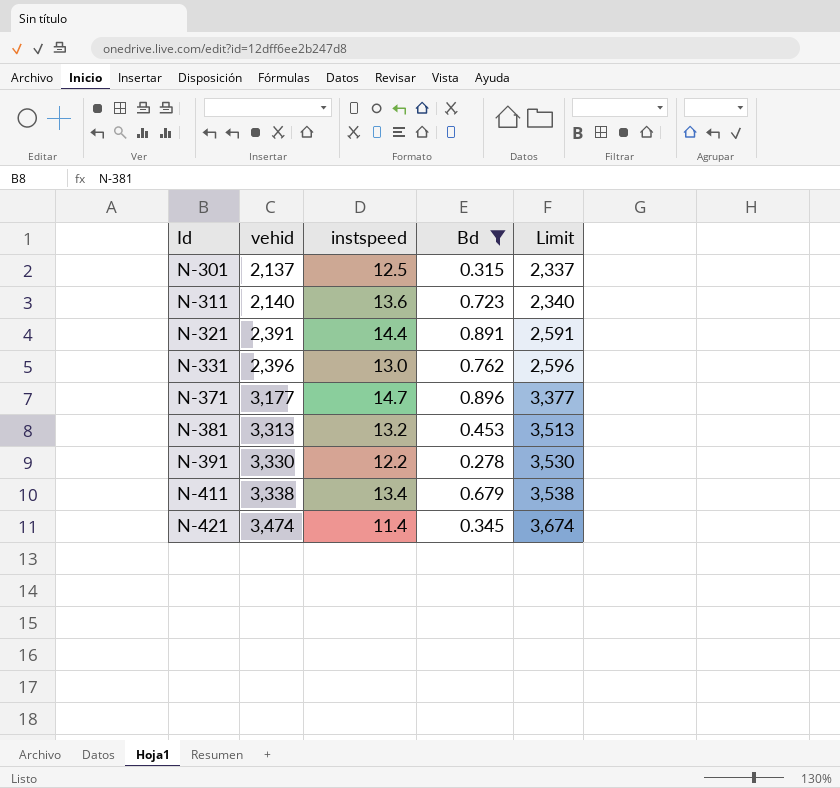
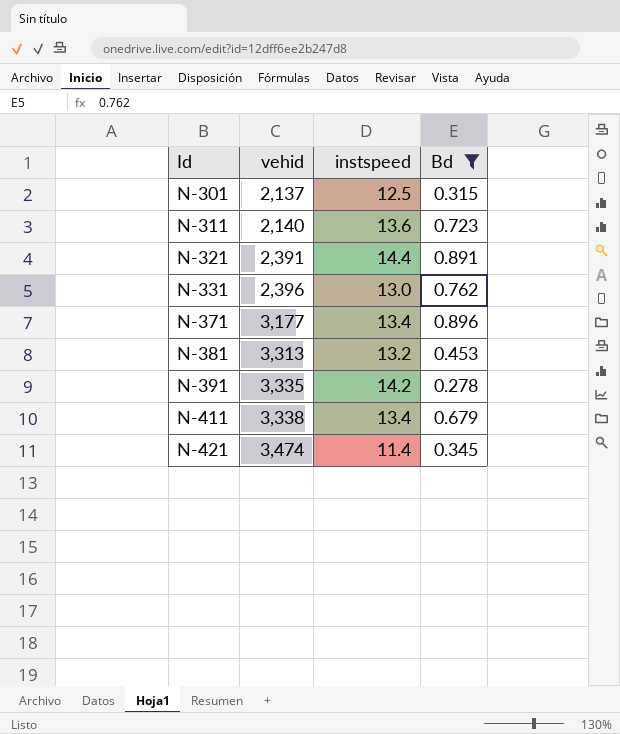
column Limit | formula: [vehid] + 200 -> none
N-371 | instspeed: 14.7 -> 13.4
N-391 | vehid: 3,330 -> 3,335
N-391 | instspeed: 12.2 -> 14.2

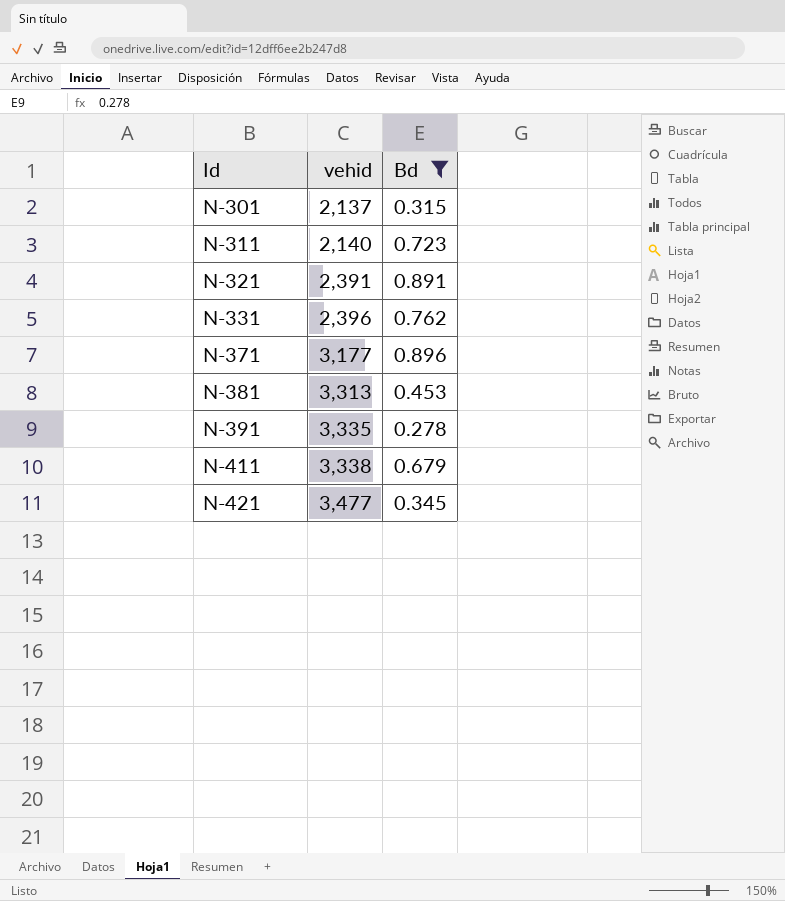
column instspeed | position: 3 -> none
N-421 | vehid: 3,474 -> 3,477

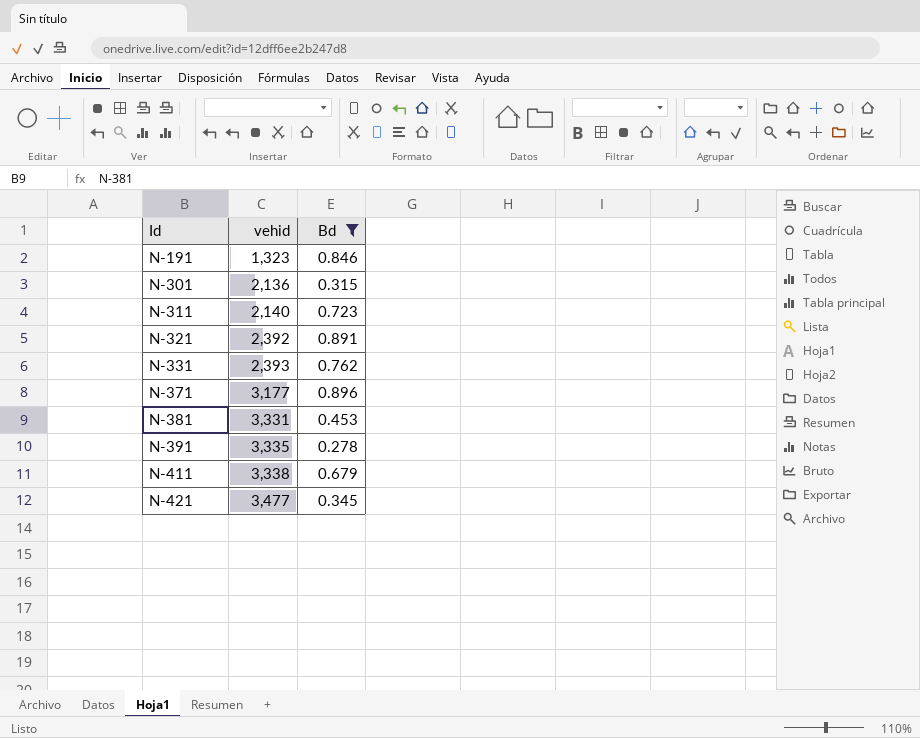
row N-191: none -> 1,323 | 0.846
N-301 | vehid: 2,137 -> 2,136
N-321 | vehid: 2,391 -> 2,392
N-331 | vehid: 2,396 -> 2,393
N-381 | vehid: 3,313 -> 3,331

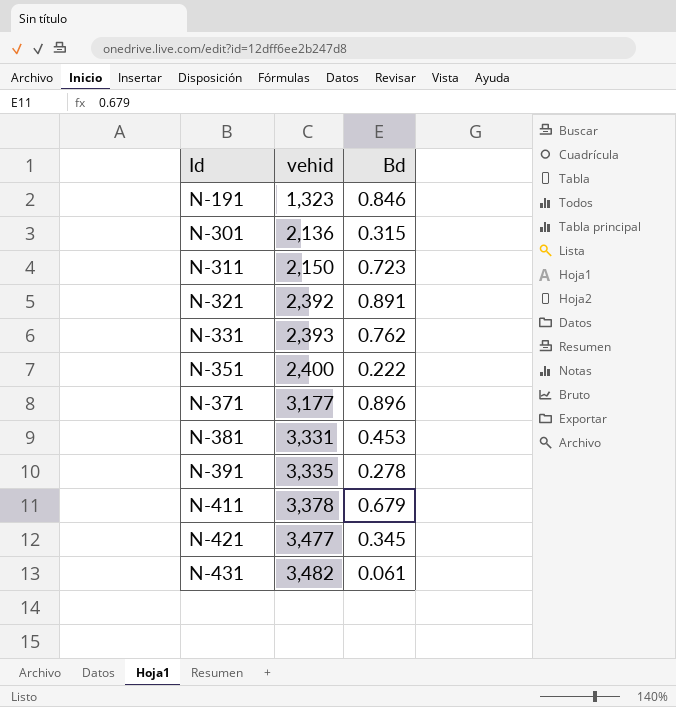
filter: Bd >= 0.278 -> none
N-311 | vehid: 2,140 -> 2,150
N-411 | vehid: 3,338 -> 3,378

